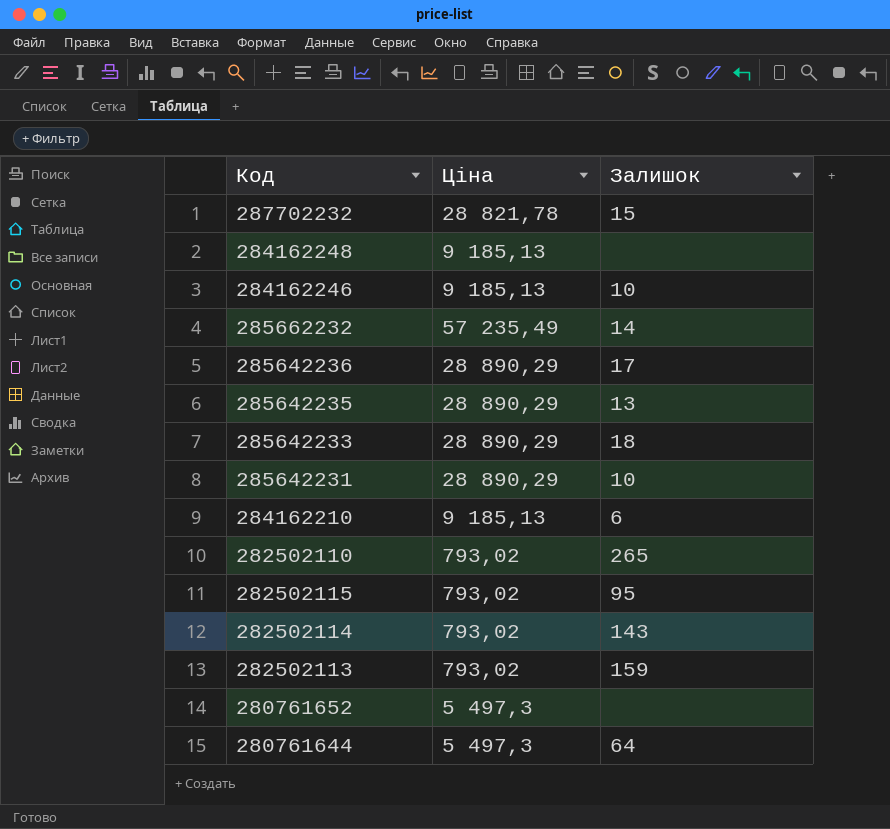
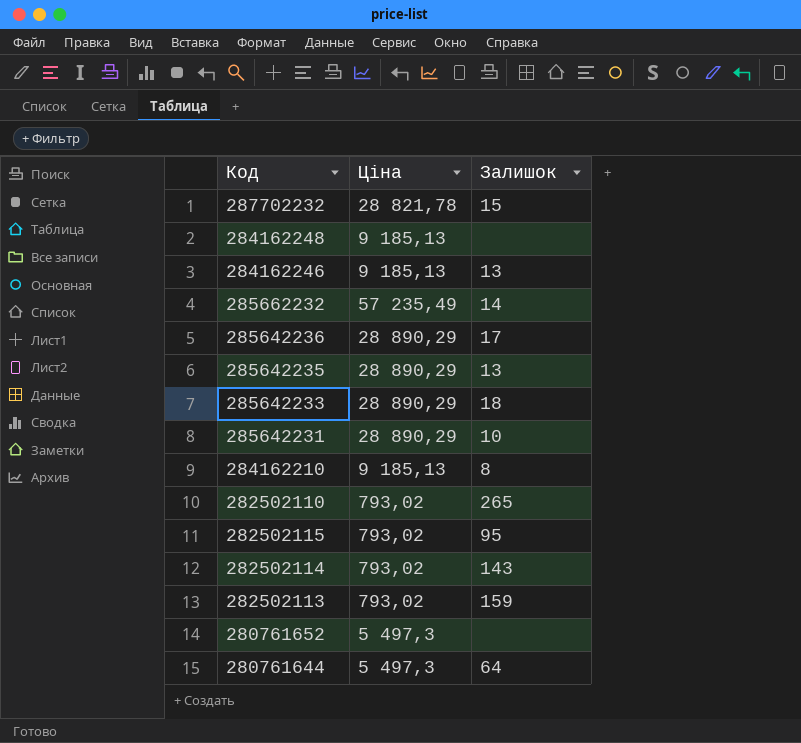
284162246 | Залишок: 10 -> 13
284162210 | Залишок: 6 -> 8

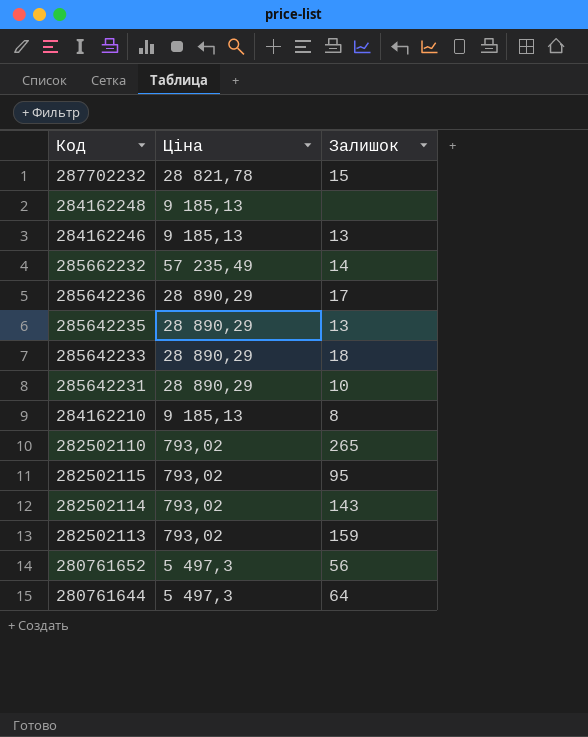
280761652 | Залишок: none -> 56

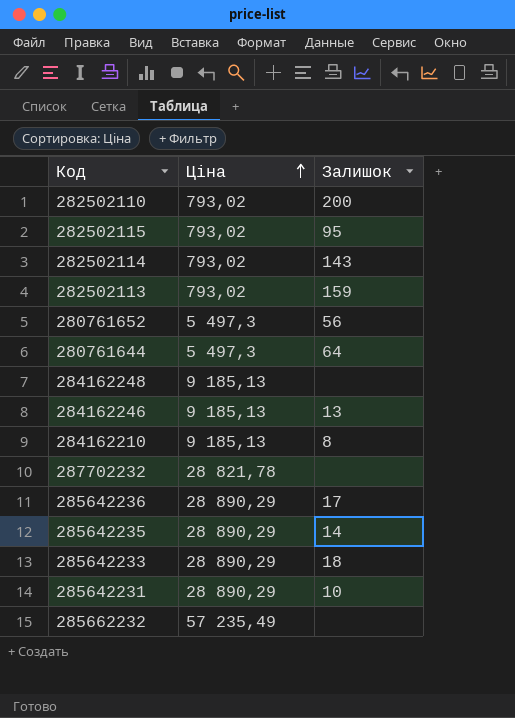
row order: none -> Ціна ascending
282502110 | Залишок: 265 -> 200
287702232 | Залишок: 15 -> none
285642235 | Залишок: 13 -> 14
285662232 | Залишок: 14 -> none

